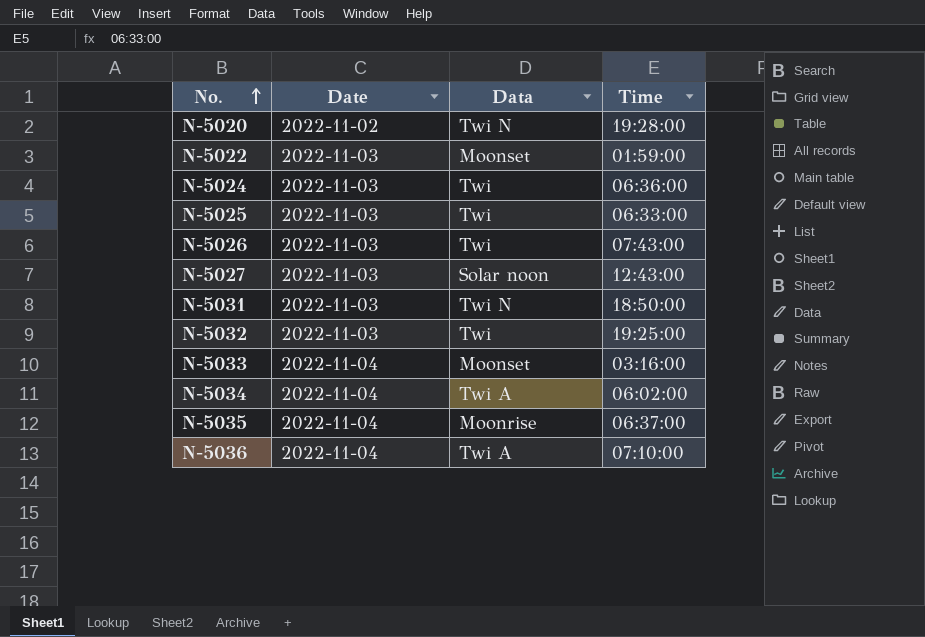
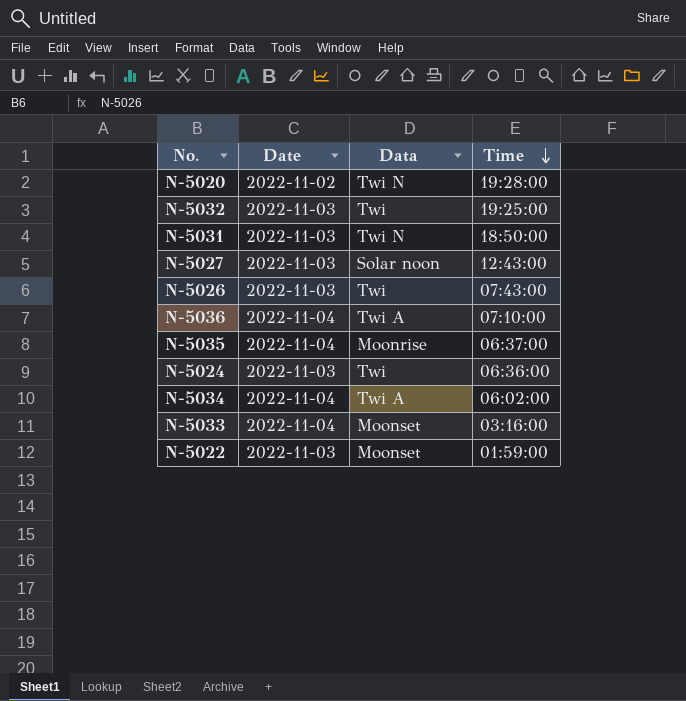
row order: No. ascending -> Time descending
row N-5025: 2022-11-03 | Twi | 06:33:00 -> none

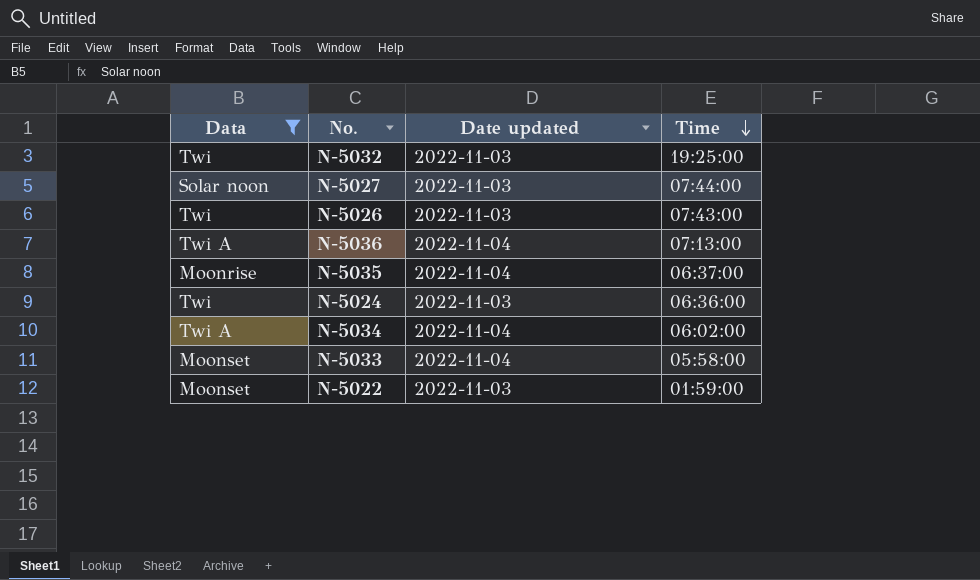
filter: none -> Data != Twi N
column Data | position: 3 -> 1
column name: Date -> Date updated
N-5027 | Time: 12:43:00 -> 07:44:00
N-5036 | Time: 07:10:00 -> 07:13:00
N-5033 | Time: 03:16:00 -> 05:58:00

